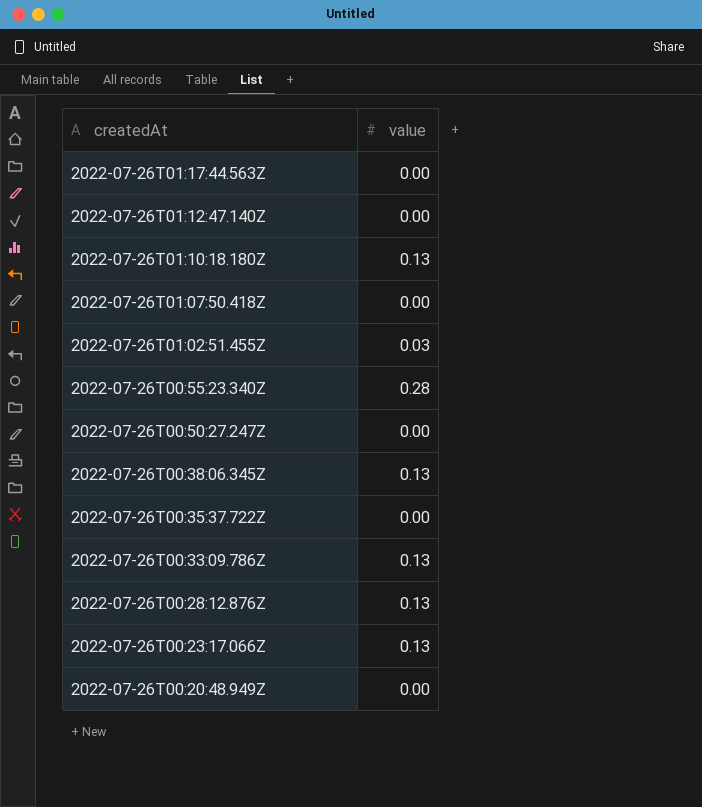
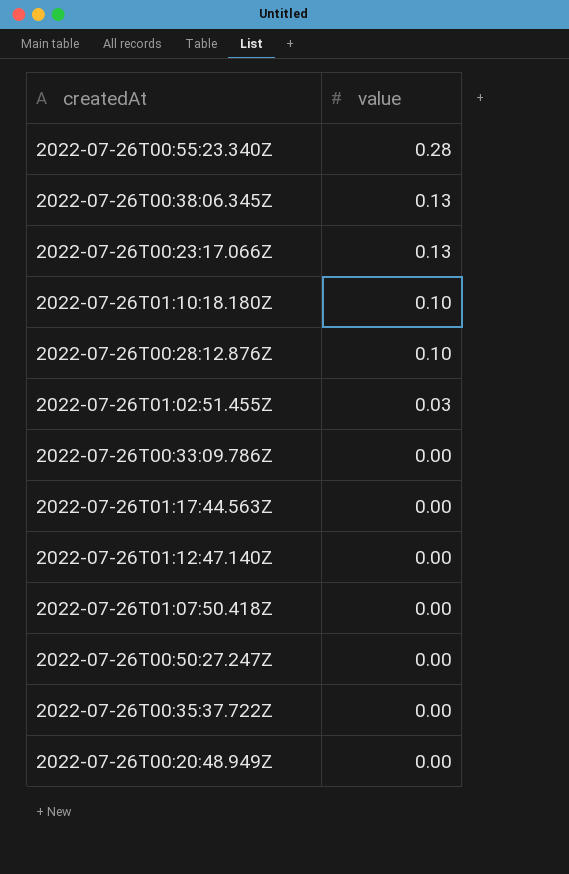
row order: createdAt descending -> value descending
2022-07-26T01:10:18.180Z | value: 0.13 -> 0.10
2022-07-26T00:28:12.876Z | value: 0.13 -> 0.10
2022-07-26T00:33:09.786Z | value: 0.13 -> 0.00

